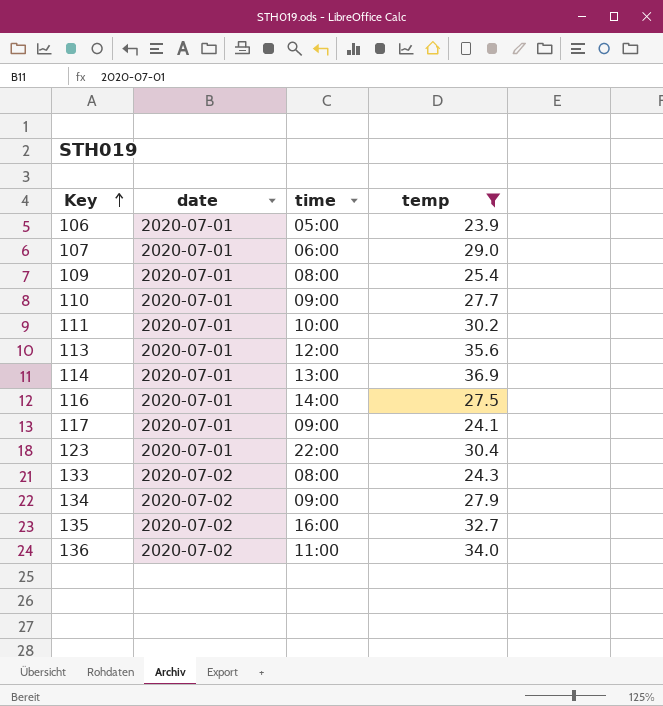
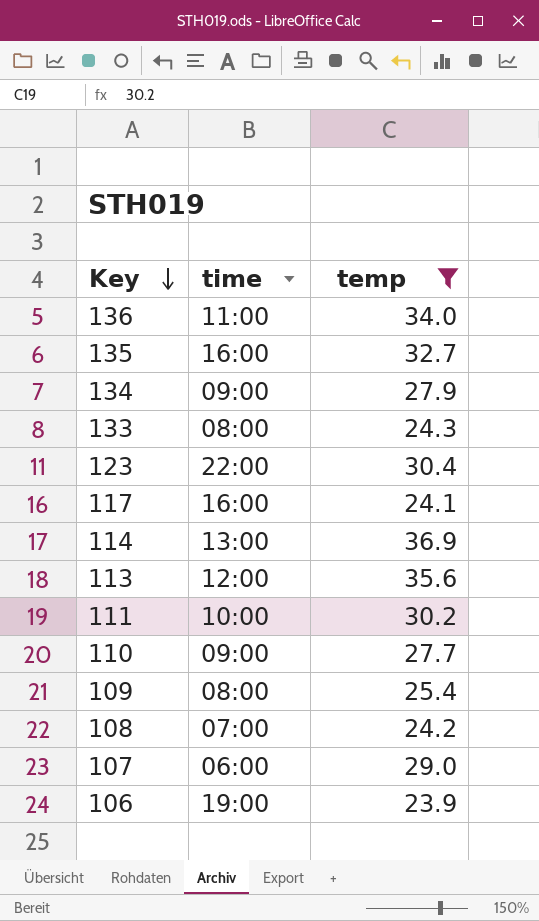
row order: Key ascending -> Key descending
column date | position: 2 -> none
row 116: 2020-07-01 | 14:00 | 27.5 -> none
117 | time: 09:00 -> 16:00
row 108: none -> 07:00 | 24.2
106 | time: 05:00 -> 19:00

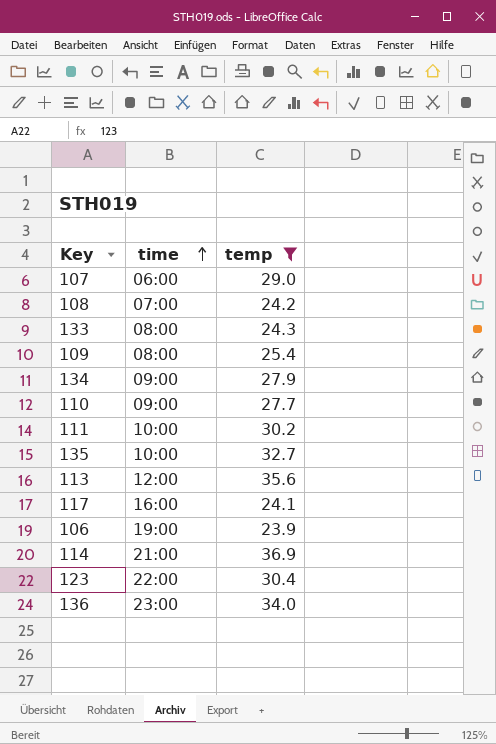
row order: Key descending -> time ascending
135 | time: 16:00 -> 10:00
114 | time: 13:00 -> 21:00
136 | time: 11:00 -> 23:00

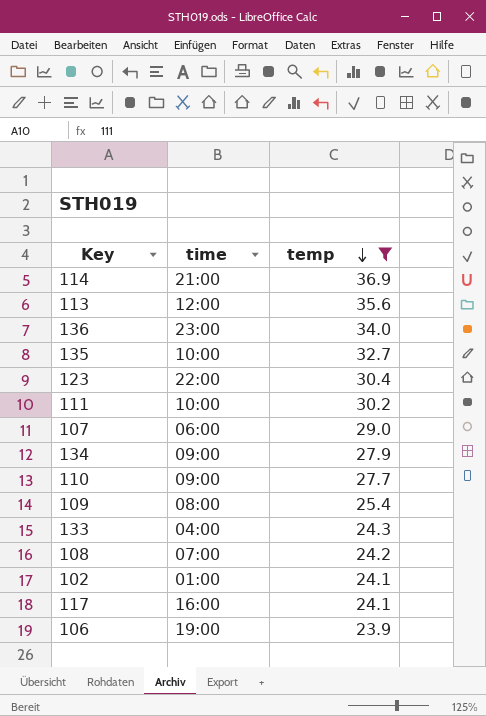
row order: time ascending -> temp descending
133 | time: 08:00 -> 04:00
row 102: none -> 01:00 | 24.1

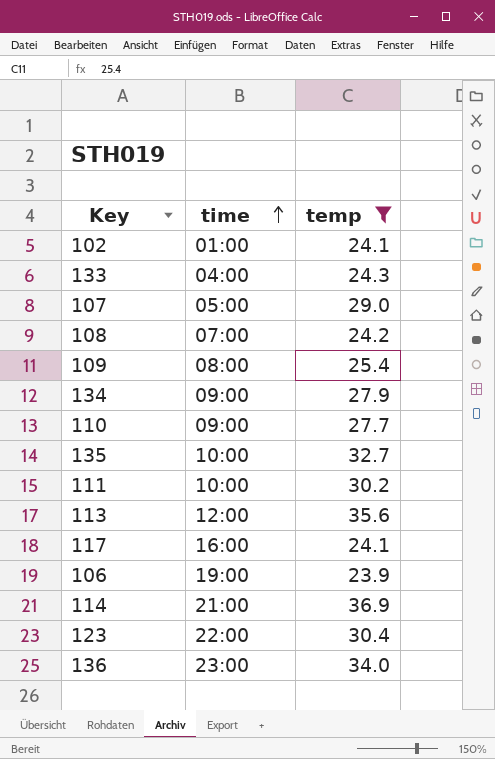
row order: temp descending -> time ascending
107 | time: 06:00 -> 05:00

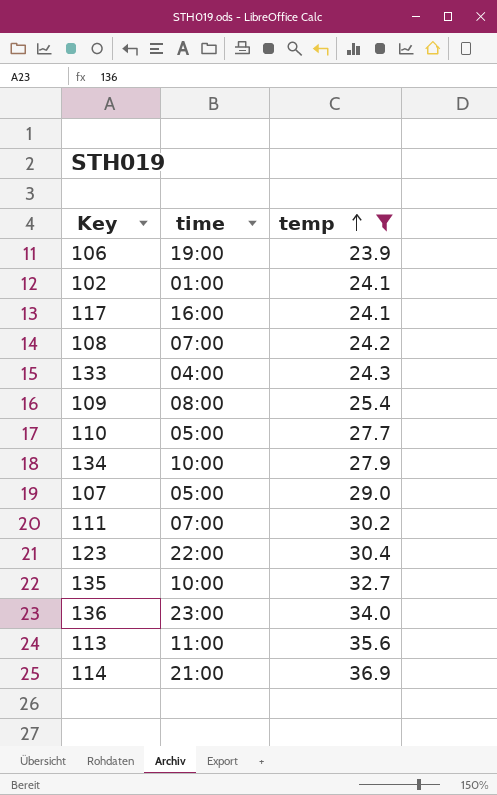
row order: time ascending -> temp ascending
110 | time: 09:00 -> 05:00
134 | time: 09:00 -> 10:00
111 | time: 10:00 -> 07:00
113 | time: 12:00 -> 11:00

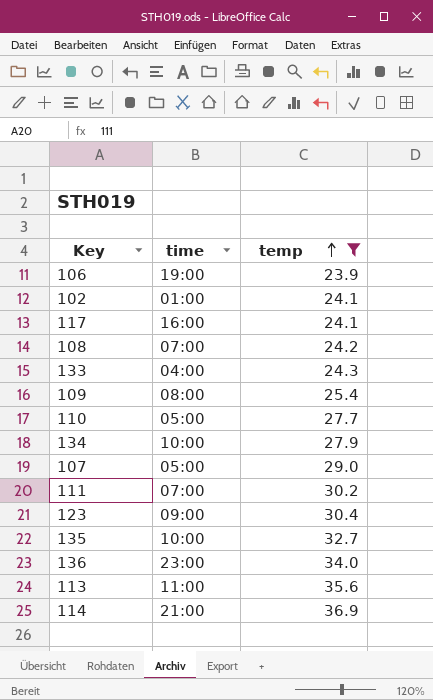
123 | time: 22:00 -> 09:00

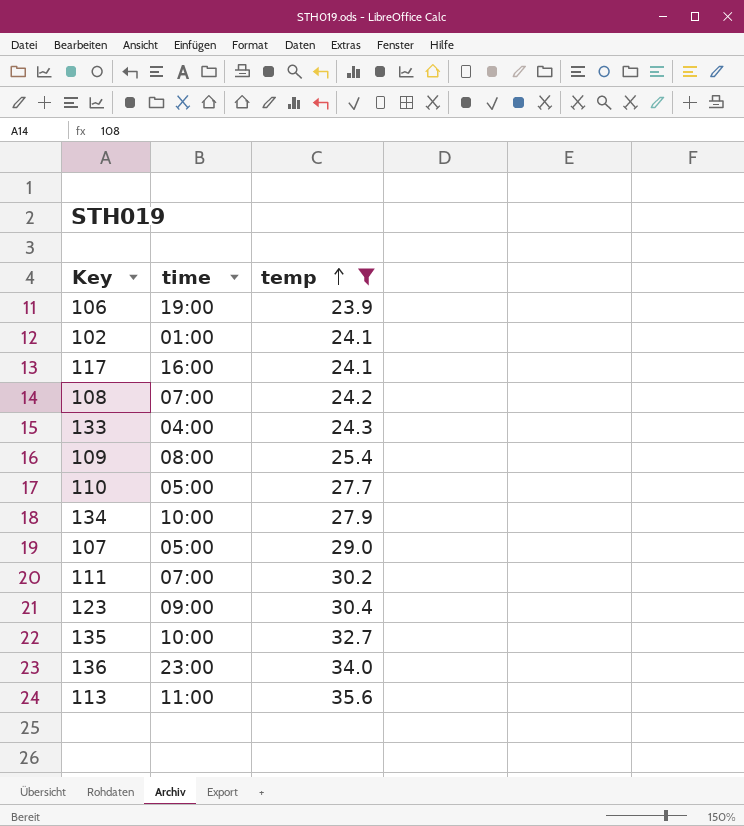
row 114: 21:00 | 36.9 -> none

